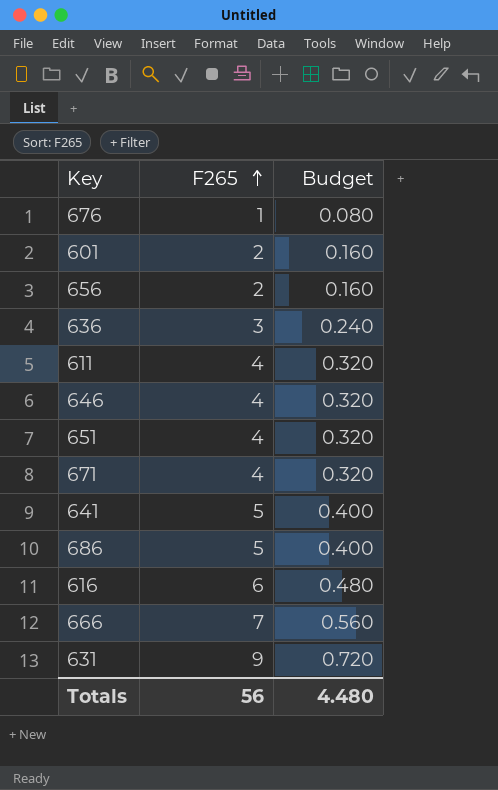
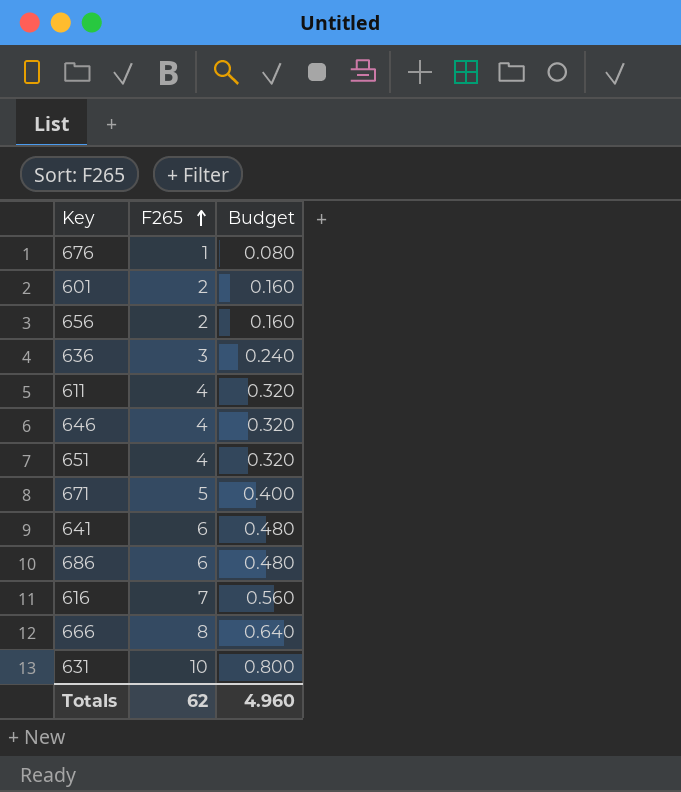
671 | F265: 4 -> 5
671 | Budget: 0.320 -> 0.400
641 | F265: 5 -> 6
641 | Budget: 0.400 -> 0.480
686 | F265: 5 -> 6
686 | Budget: 0.400 -> 0.480
616 | F265: 6 -> 7
616 | Budget: 0.480 -> 0.560
666 | F265: 7 -> 8
666 | Budget: 0.560 -> 0.640
631 | F265: 9 -> 10
631 | Budget: 0.720 -> 0.800
Totals | F265: 56 -> 62
Totals | Budget: 4.480 -> 4.960

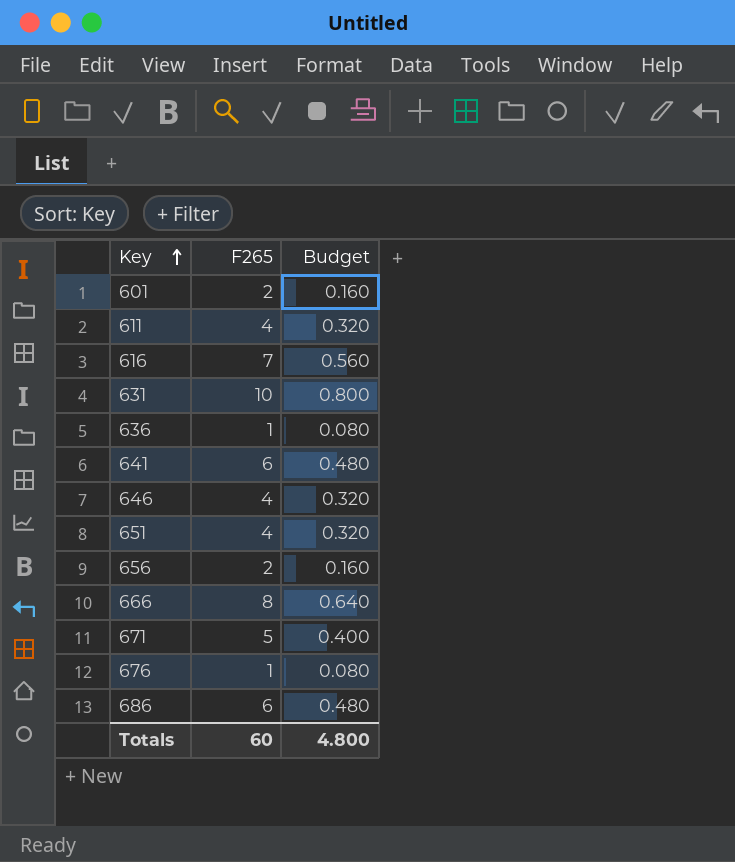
row order: F265 ascending -> Key ascending
636 | F265: 3 -> 1
636 | Budget: 0.240 -> 0.080
Totals | F265: 62 -> 60
Totals | Budget: 4.960 -> 4.800

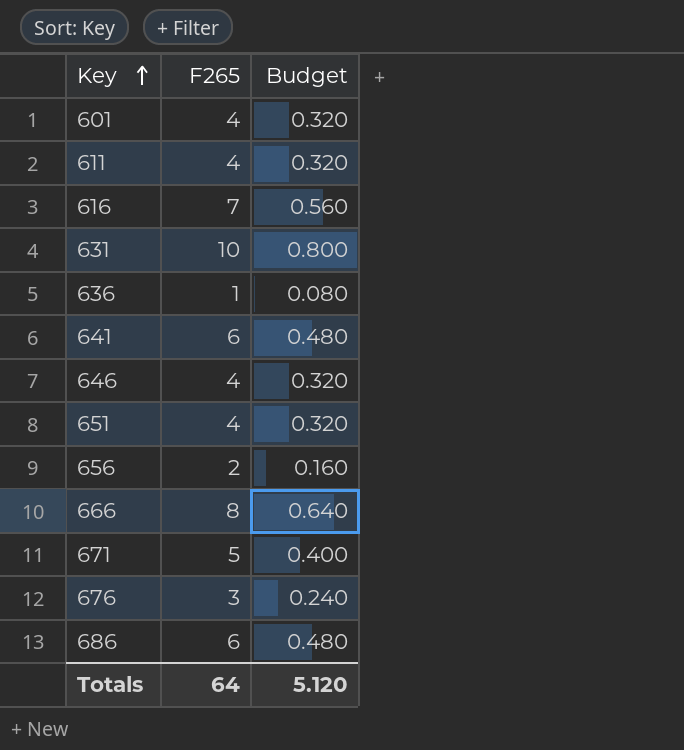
601 | F265: 2 -> 4
601 | Budget: 0.160 -> 0.320
676 | F265: 1 -> 3
676 | Budget: 0.080 -> 0.240
Totals | F265: 60 -> 64
Totals | Budget: 4.800 -> 5.120

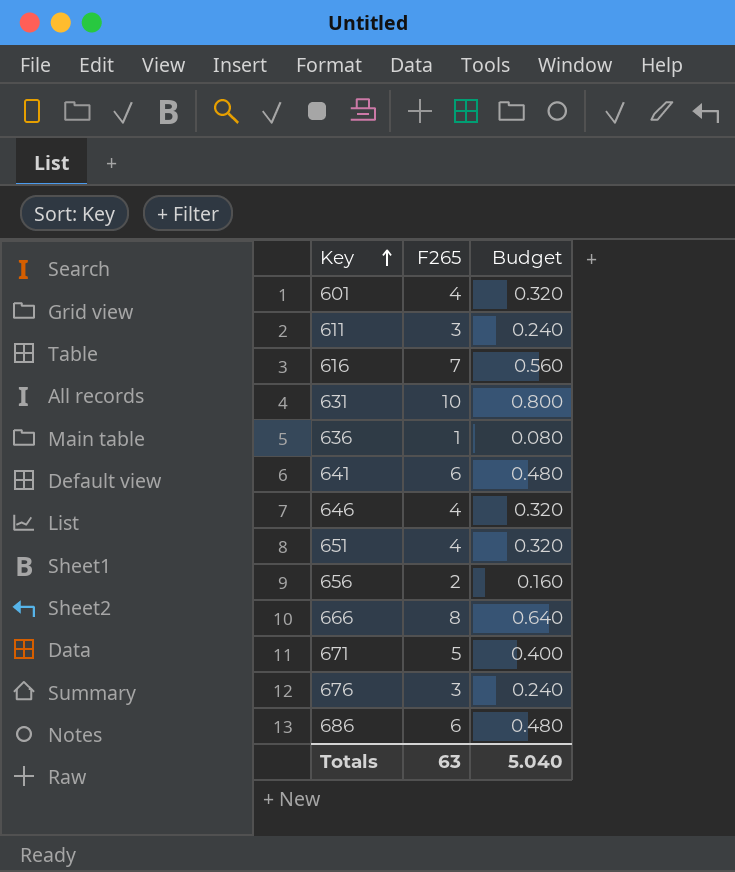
611 | F265: 4 -> 3
611 | Budget: 0.320 -> 0.240
Totals | F265: 64 -> 63
Totals | Budget: 5.120 -> 5.040

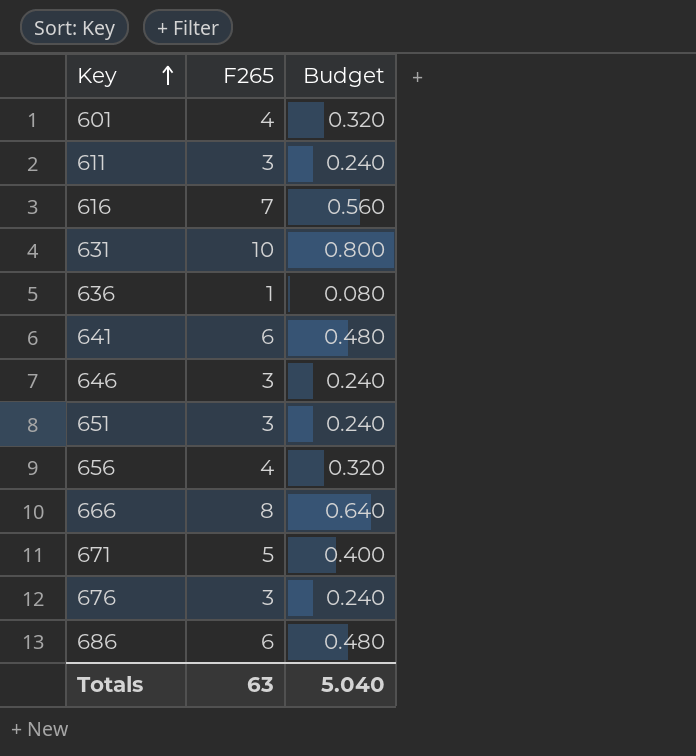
646 | F265: 4 -> 3
646 | Budget: 0.320 -> 0.240
651 | F265: 4 -> 3
651 | Budget: 0.320 -> 0.240
656 | F265: 2 -> 4
656 | Budget: 0.160 -> 0.320

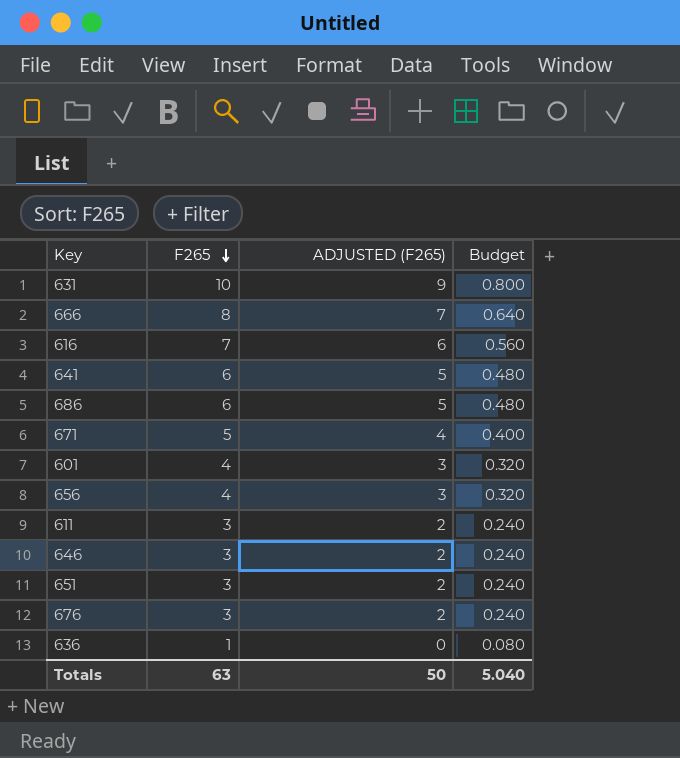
row order: Key ascending -> F265 descending
column ADJUSTED (F265) | formula: none -> [F265] - 1

